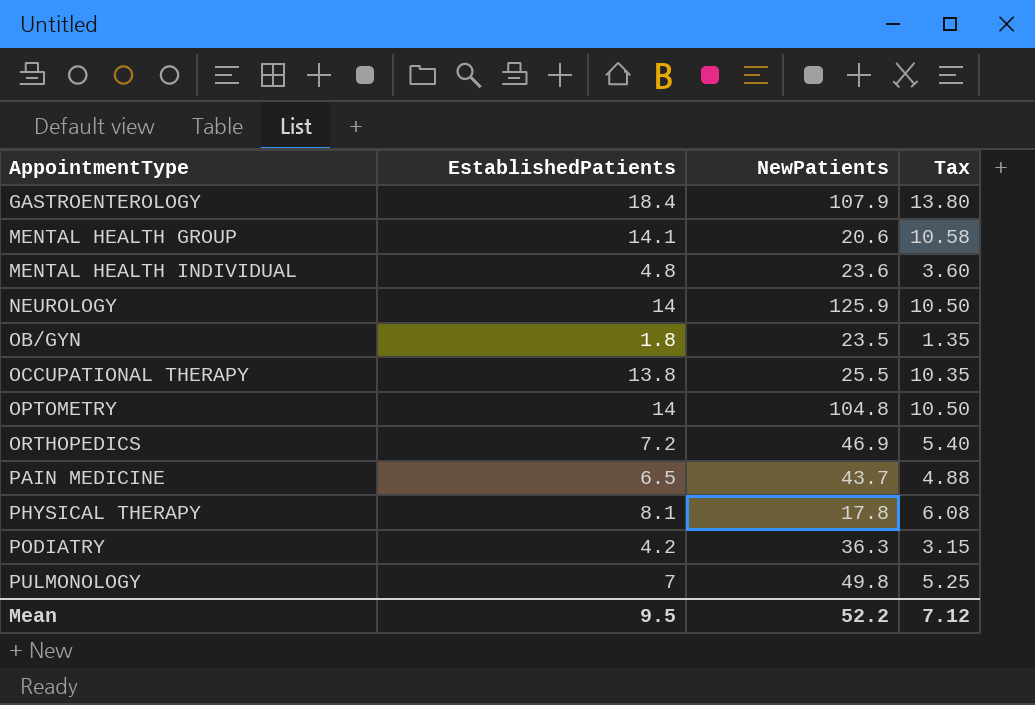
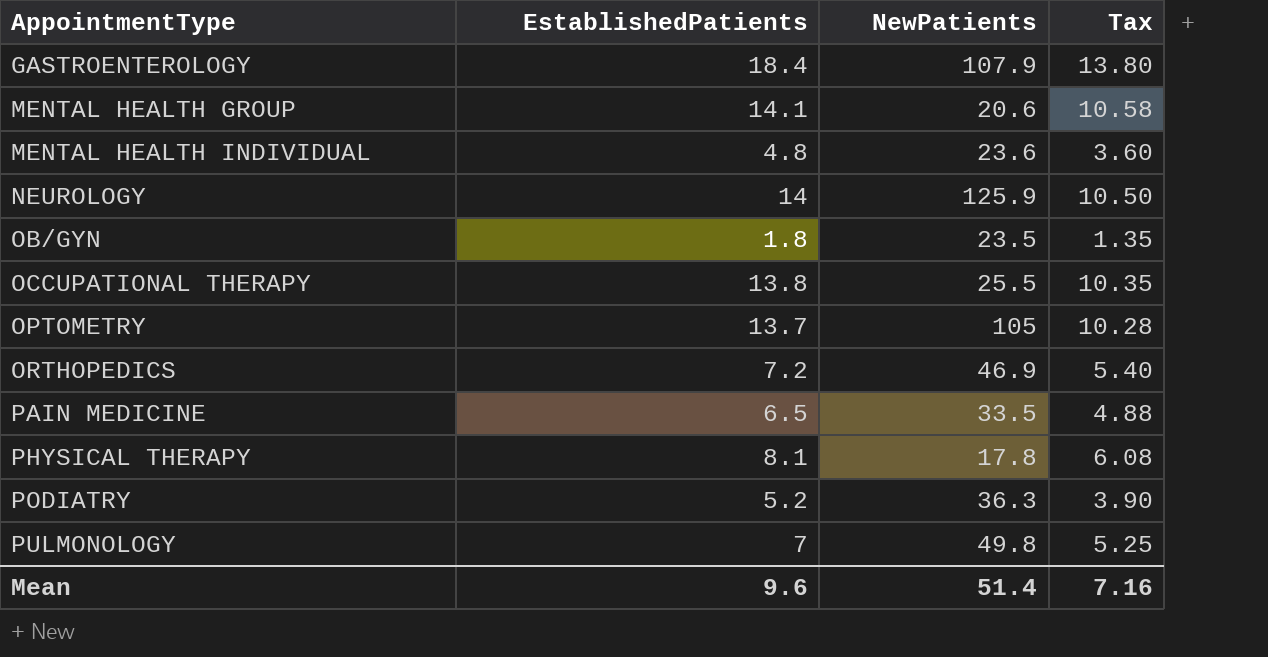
OPTOMETRY | EstablishedPatients: 14 -> 13.7
OPTOMETRY | NewPatients: 104.8 -> 105
OPTOMETRY | Tax: 10.50 -> 10.28
PAIN MEDICINE | NewPatients: 43.7 -> 33.5
PODIATRY | EstablishedPatients: 4.2 -> 5.2
PODIATRY | Tax: 3.15 -> 3.90
Mean | EstablishedPatients: 9.5 -> 9.6
Mean | NewPatients: 52.2 -> 51.4
Mean | Tax: 7.12 -> 7.16

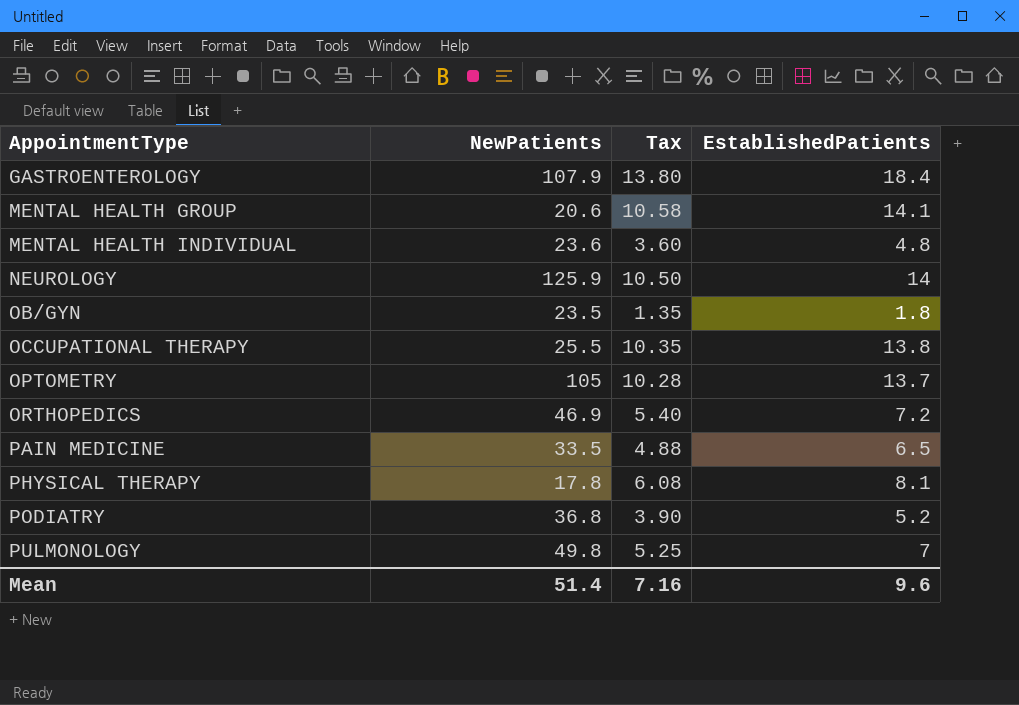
column EstablishedPatients | position: 2 -> 4
PODIATRY | NewPatients: 36.3 -> 36.8

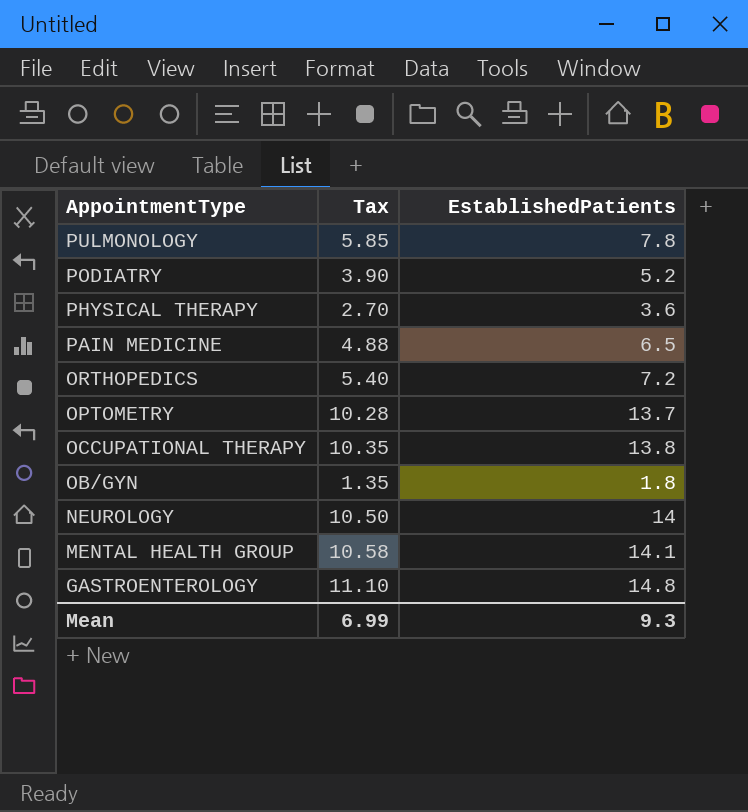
row order: AppointmentType ascending -> AppointmentType descending
column NewPatients | position: 2 -> none
row MENTAL HEALTH INDIVIDUAL: 23.6 | 3.60 | 4.8 -> none
PULMONOLOGY | Tax: 5.25 -> 5.85
PULMONOLOGY | EstablishedPatients: 7 -> 7.8
PHYSICAL THERAPY | Tax: 6.08 -> 2.70
PHYSICAL THERAPY | EstablishedPatients: 8.1 -> 3.6
GASTROENTEROLOGY | Tax: 13.80 -> 11.10
GASTROENTEROLOGY | EstablishedPatients: 18.4 -> 14.8
Mean | Tax: 7.16 -> 6.99
Mean | EstablishedPatients: 9.6 -> 9.3

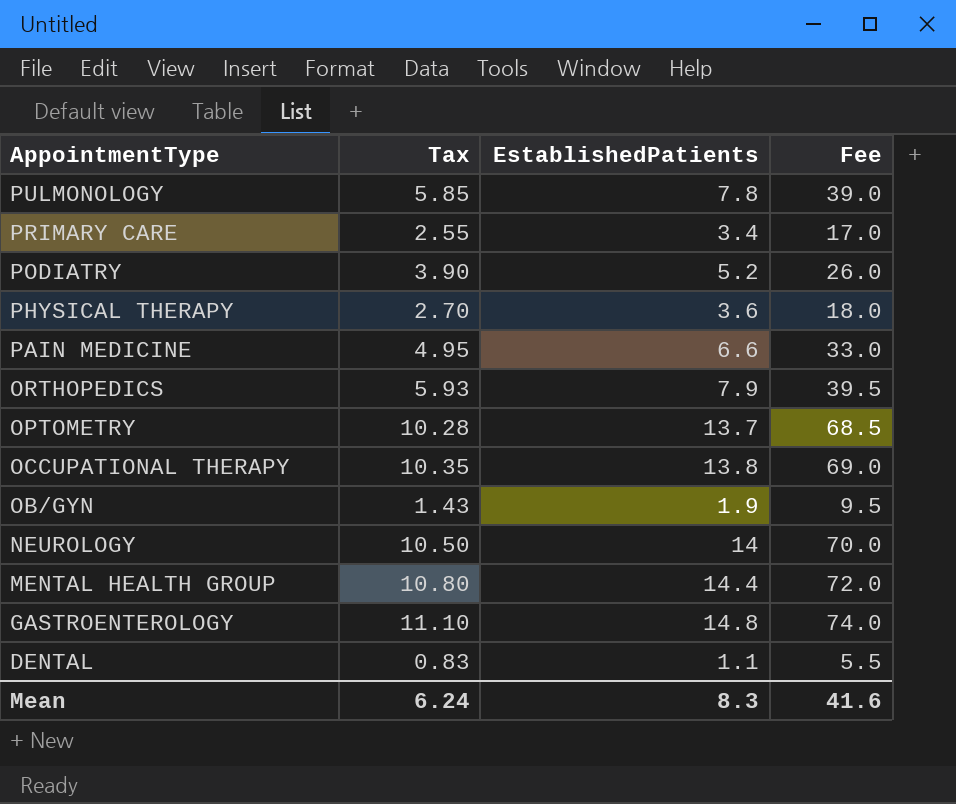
column Fee | formula: none -> [EstablishedPatients] * 5
row PRIMARY CARE: none -> 2.55 | 3.4 | 17.0
PAIN MEDICINE | Tax: 4.88 -> 4.95
PAIN MEDICINE | EstablishedPatients: 6.5 -> 6.6
ORTHOPEDICS | Tax: 5.40 -> 5.93
ORTHOPEDICS | EstablishedPatients: 7.2 -> 7.9
OB/GYN | Tax: 1.35 -> 1.43
OB/GYN | EstablishedPatients: 1.8 -> 1.9
MENTAL HEALTH GROUP | Tax: 10.58 -> 10.80
MENTAL HEALTH GROUP | EstablishedPatients: 14.1 -> 14.4
row DENTAL: none -> 0.83 | 1.1 | 5.5
Mean | Tax: 6.99 -> 6.24
Mean | EstablishedPatients: 9.3 -> 8.3

